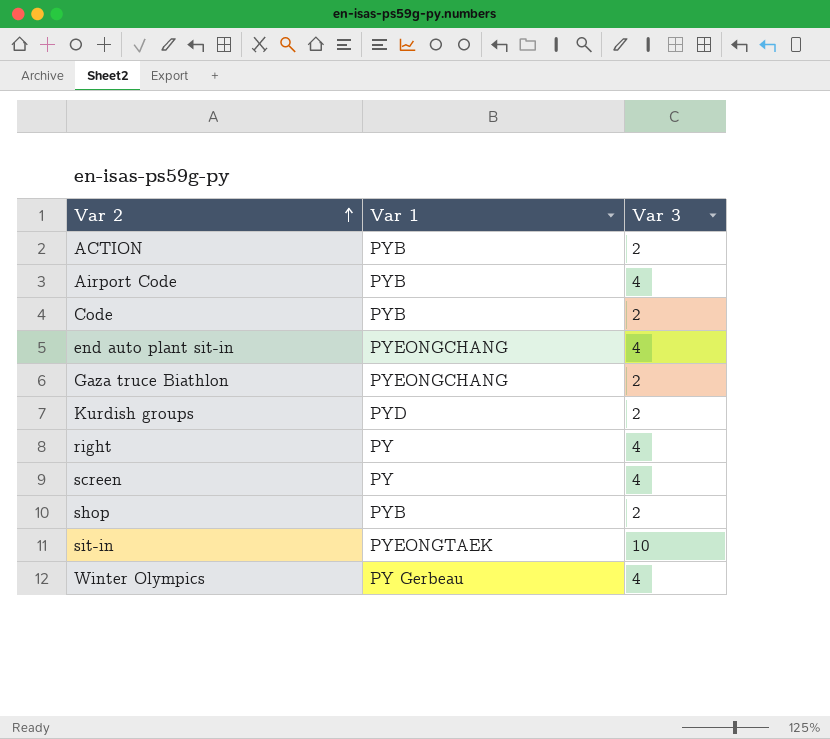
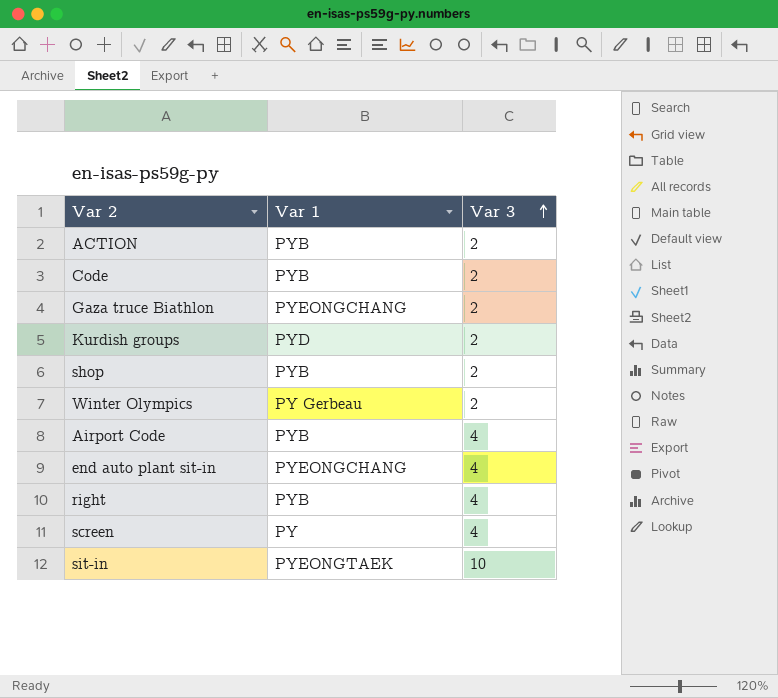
row order: Var 2 ascending -> Var 3 ascending
Winter Olympics | Var 3: 4 -> 2
right | Var 1: PY -> PYB

